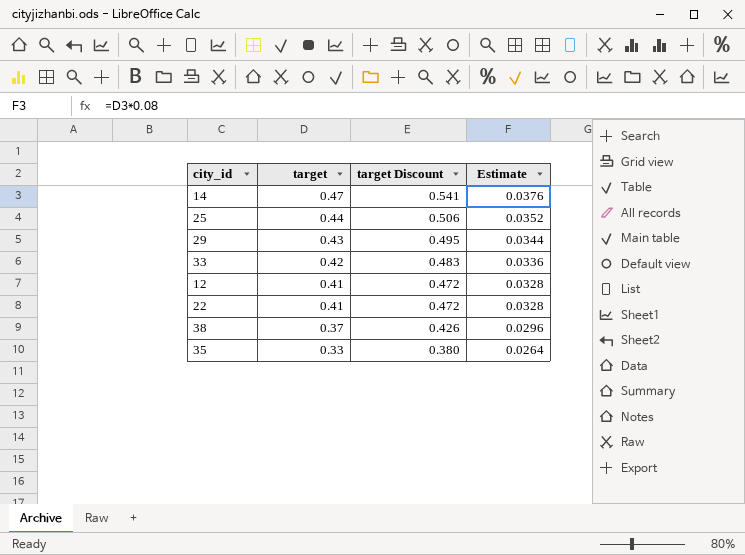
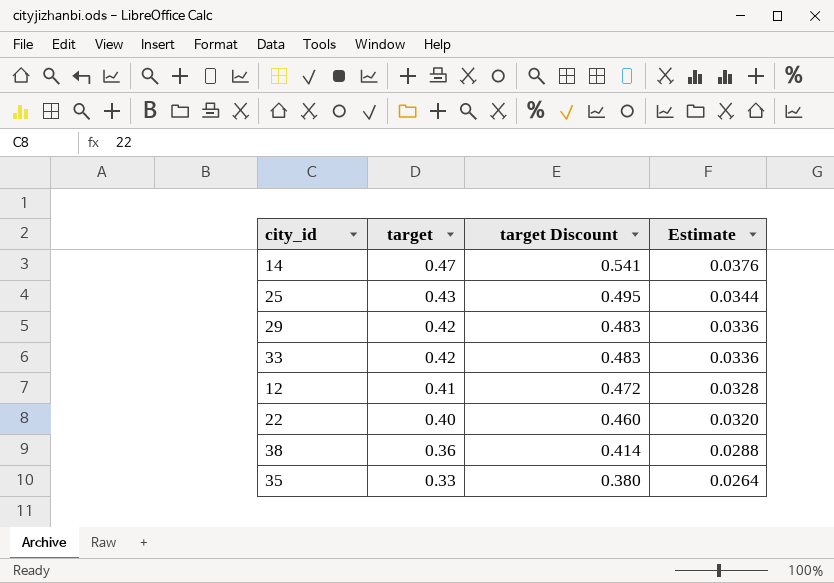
25 | target: 0.44 -> 0.43
25 | target Discount: 0.506 -> 0.495
25 | Estimate: 0.0352 -> 0.0344
29 | target: 0.43 -> 0.42
29 | target Discount: 0.495 -> 0.483
29 | Estimate: 0.0344 -> 0.0336
22 | target: 0.41 -> 0.40
22 | target Discount: 0.472 -> 0.460
22 | Estimate: 0.0328 -> 0.0320
38 | target: 0.37 -> 0.36
38 | target Discount: 0.426 -> 0.414
38 | Estimate: 0.0296 -> 0.0288

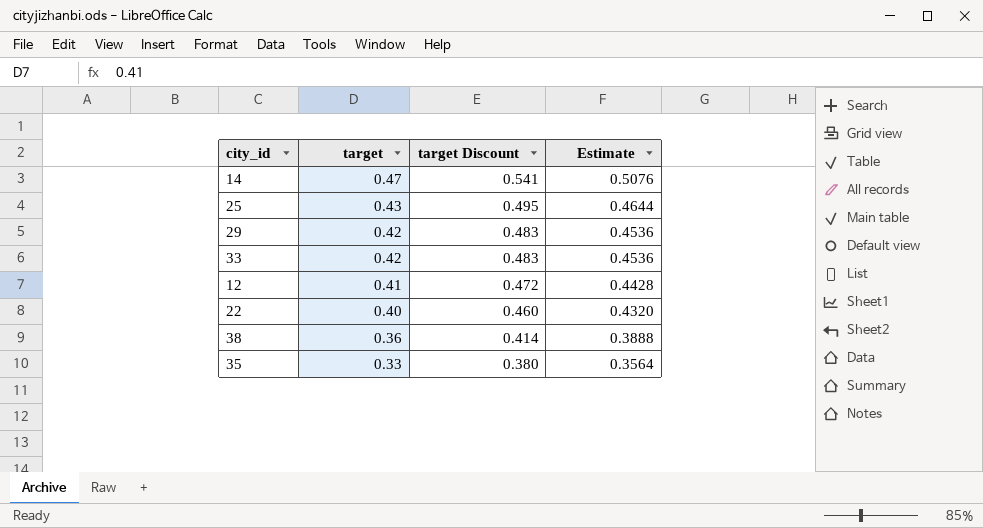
column Estimate | formula: [target] * 0.08 -> [target] * 1.08

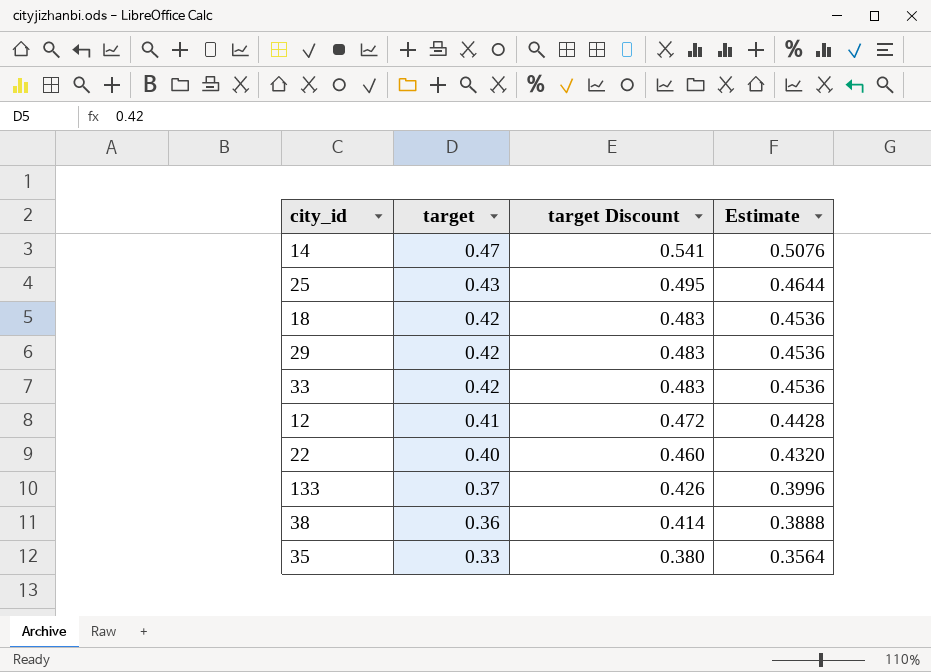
row 18: none -> 0.42 | 0.483 | 0.4536
row 133: none -> 0.37 | 0.426 | 0.3996

